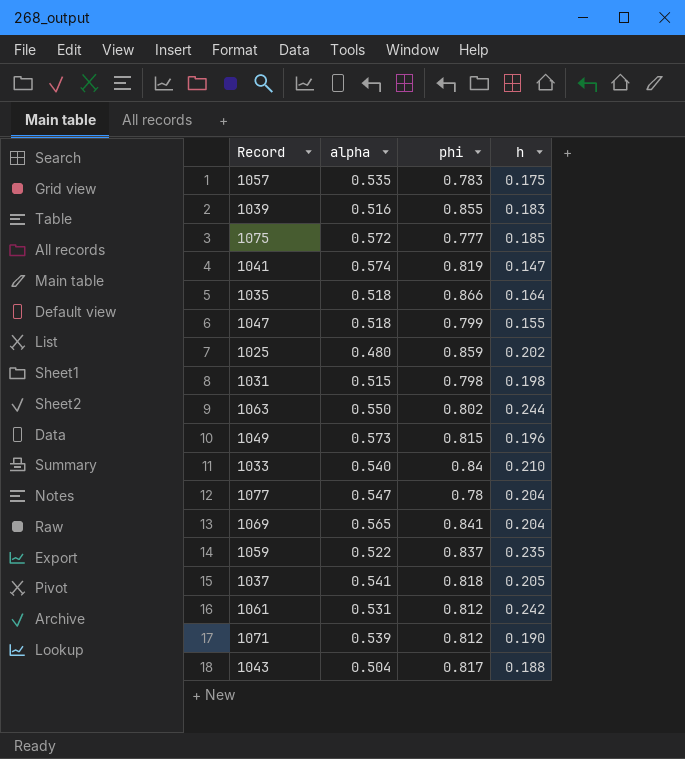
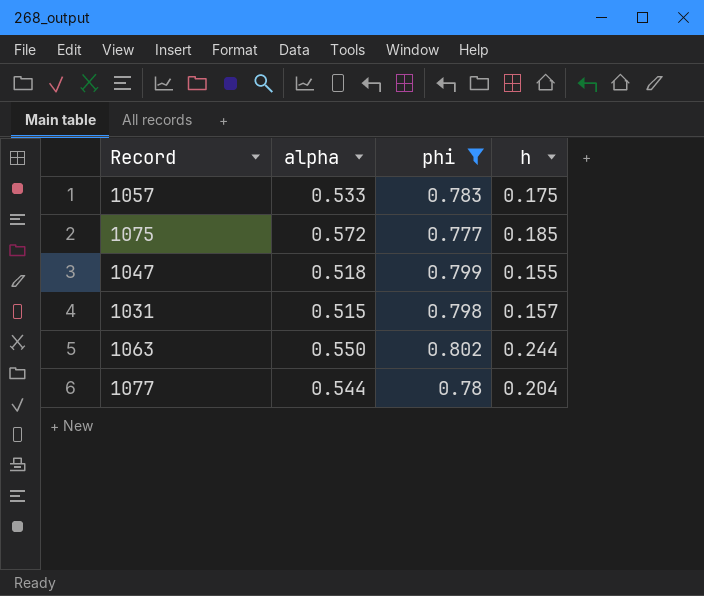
filter: none -> phi <= 0.802
1057 | alpha: 0.535 -> 0.533
1031 | h: 0.198 -> 0.157
1077 | alpha: 0.547 -> 0.544

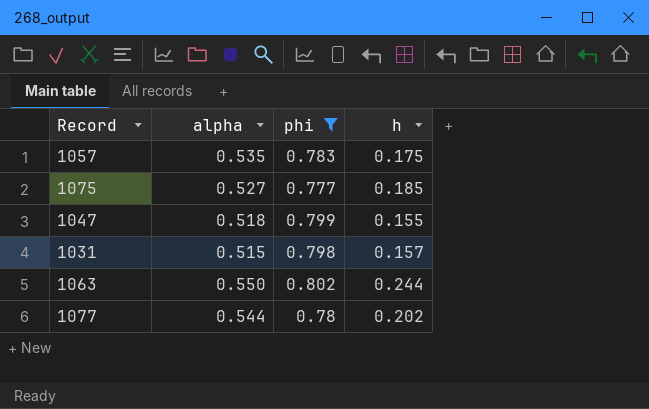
1057 | alpha: 0.533 -> 0.535
1075 | alpha: 0.572 -> 0.527
1077 | h: 0.204 -> 0.202

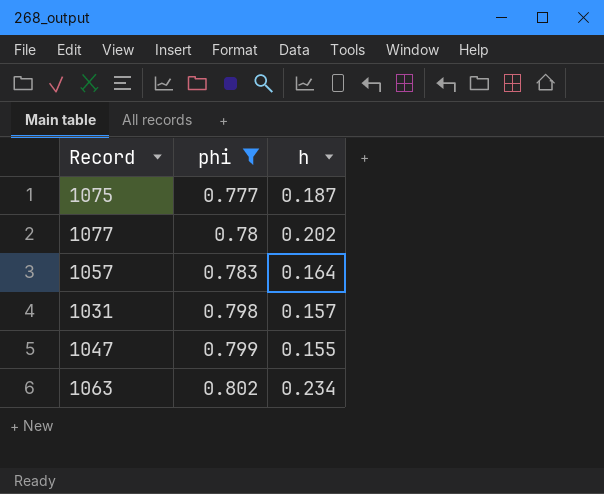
row order: none -> phi ascending
column alpha | position: 2 -> none
1075 | h: 0.185 -> 0.187
1057 | h: 0.175 -> 0.164
1063 | h: 0.244 -> 0.234

